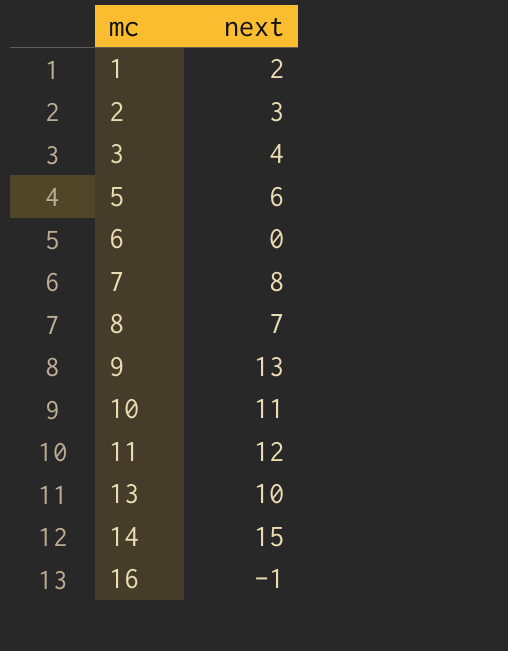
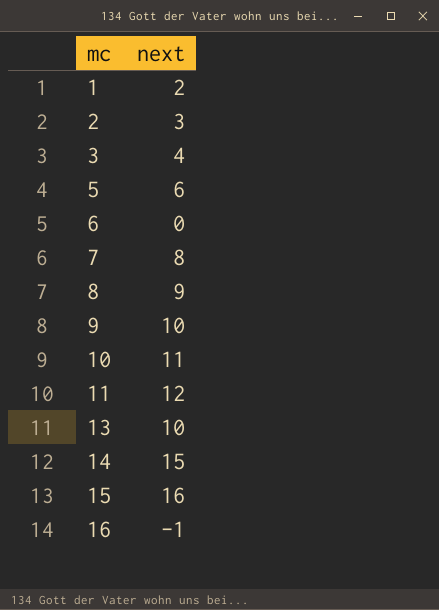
8 | next: 7 -> 9
9 | next: 13 -> 10
row 15: none -> 16

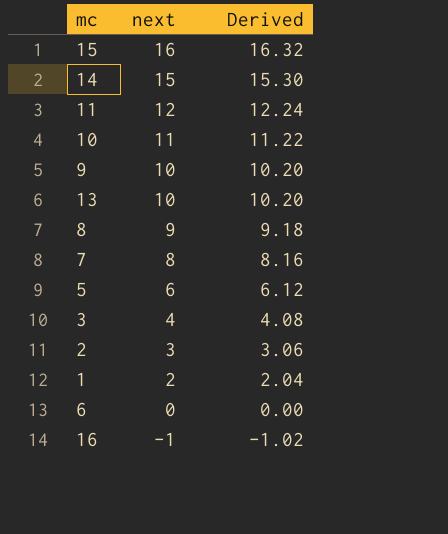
row order: mc ascending -> next descending
column Derived | formula: none -> [next] * 1.02

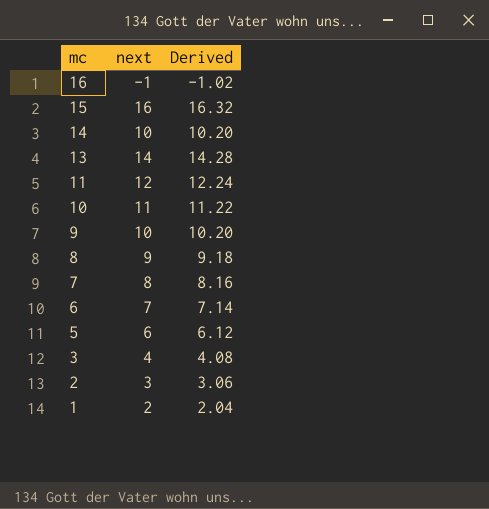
row order: next descending -> mc descending
14 | next: 15 -> 10
14 | Derived: 15.30 -> 10.20
13 | next: 10 -> 14
13 | Derived: 10.20 -> 14.28
6 | next: 0 -> 7
6 | Derived: 0.00 -> 7.14

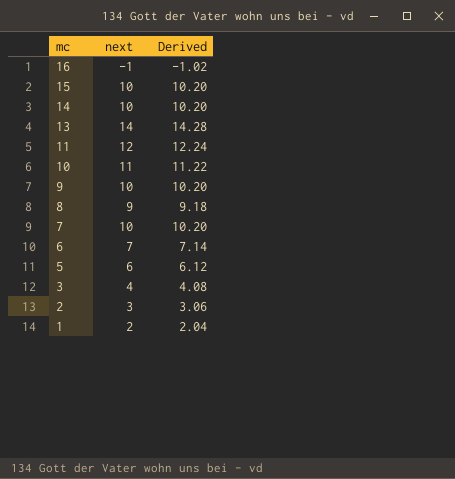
15 | next: 16 -> 10
15 | Derived: 16.32 -> 10.20
7 | next: 8 -> 10
7 | Derived: 8.16 -> 10.20

